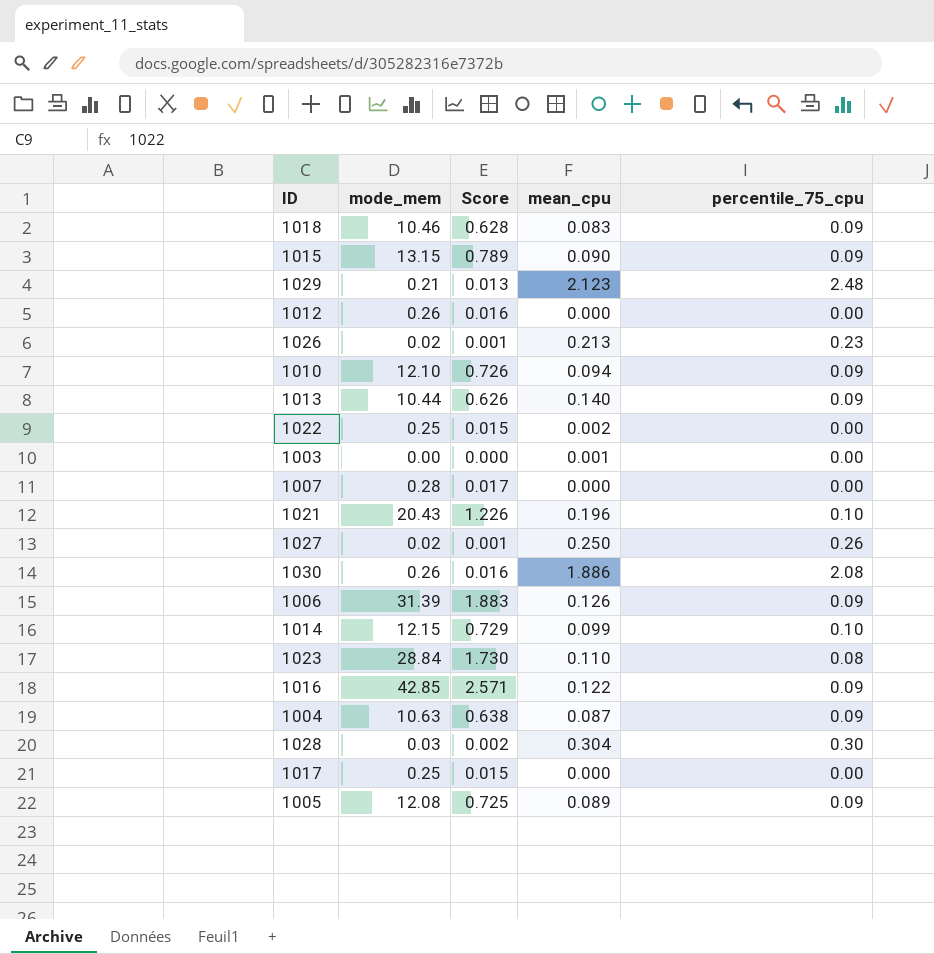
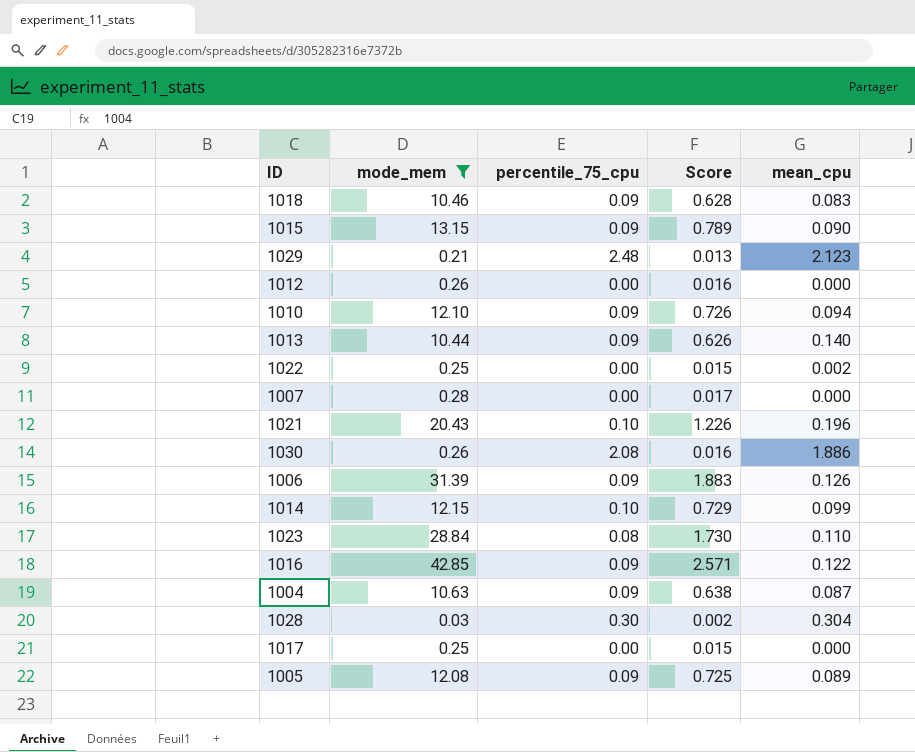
filter: none -> mode_mem >= 0.03
column percentile_75_cpu | position: 5 -> 3

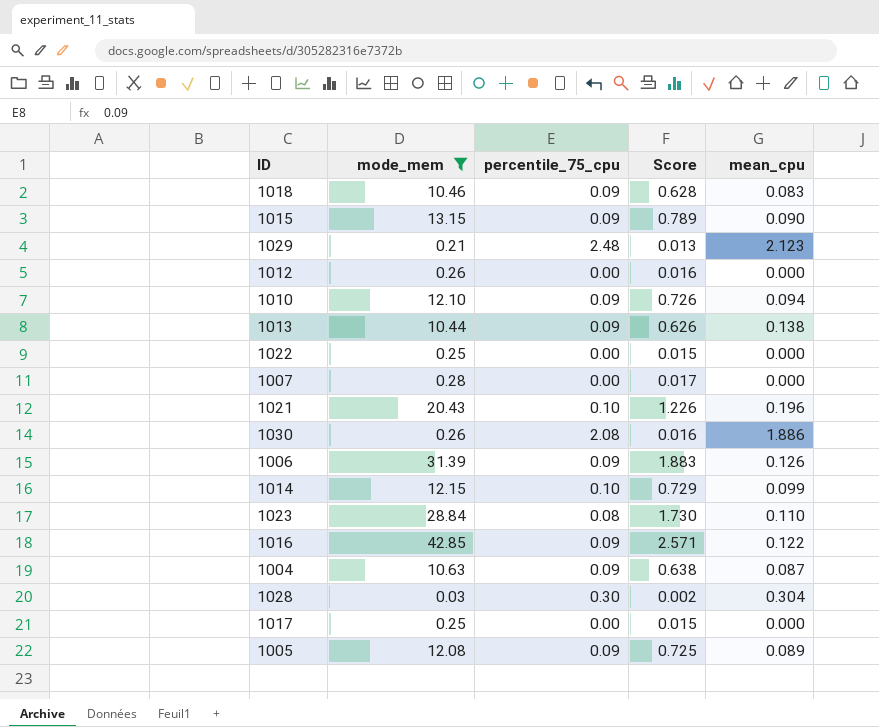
1013 | mean_cpu: 0.140 -> 0.138
1022 | mean_cpu: 0.002 -> 0.000

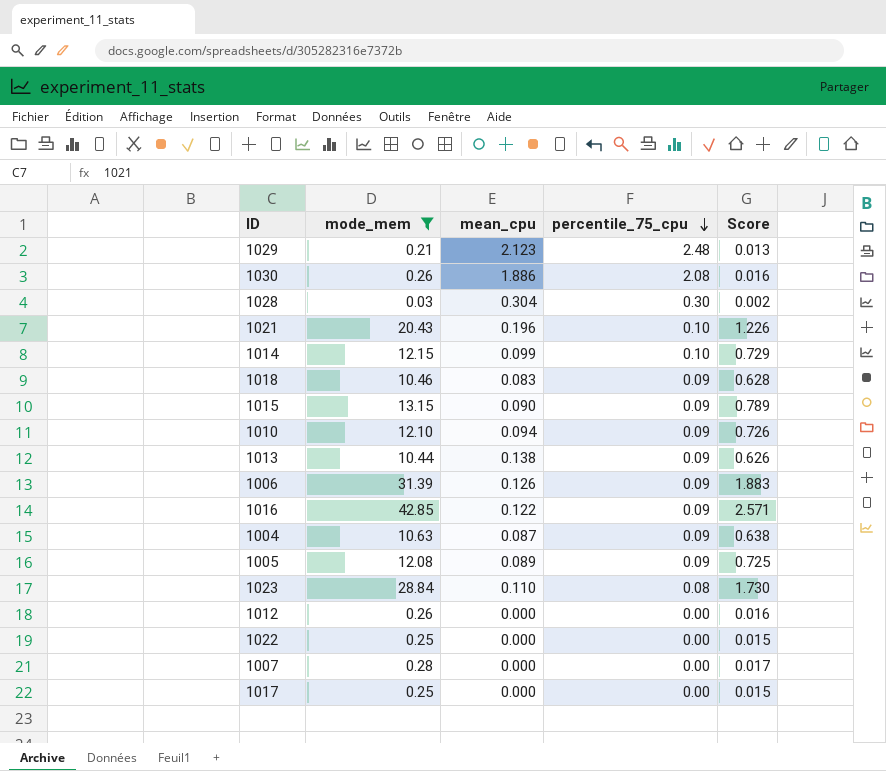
row order: none -> percentile_75_cpu descending
column mean_cpu | position: 5 -> 3

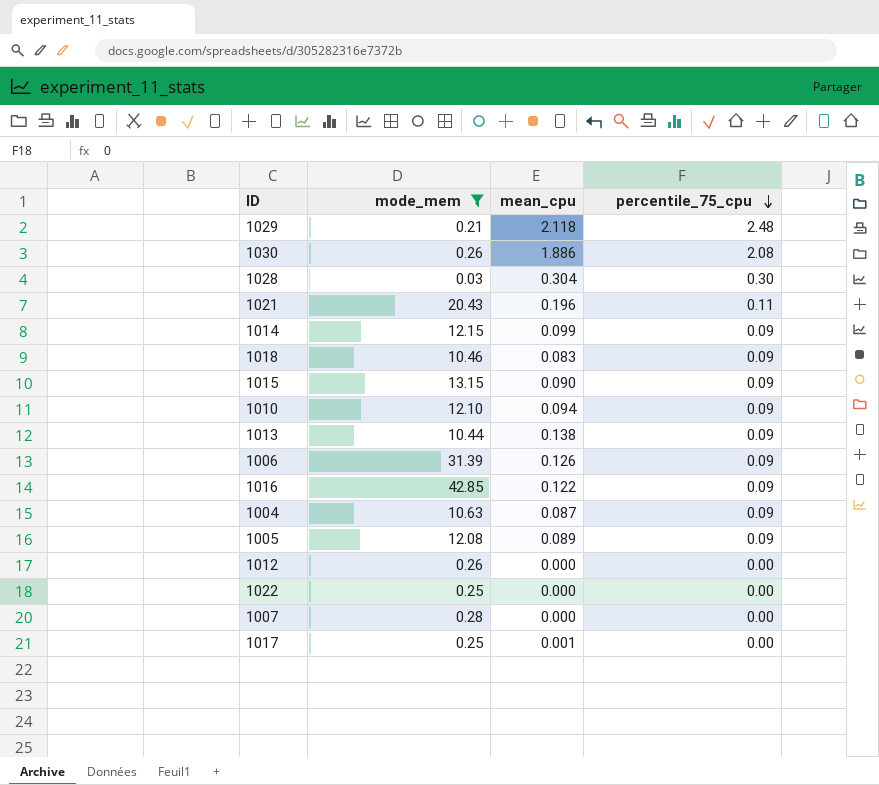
column Score | formula: [mode_mem] * 0.06 -> none
row 1023: 28.84 | 0.110 | 0.08 | 1.730 -> none
1029 | mean_cpu: 2.123 -> 2.118
1021 | percentile_75_cpu: 0.10 -> 0.11
1014 | percentile_75_cpu: 0.10 -> 0.09
1017 | mean_cpu: 0.000 -> 0.001

